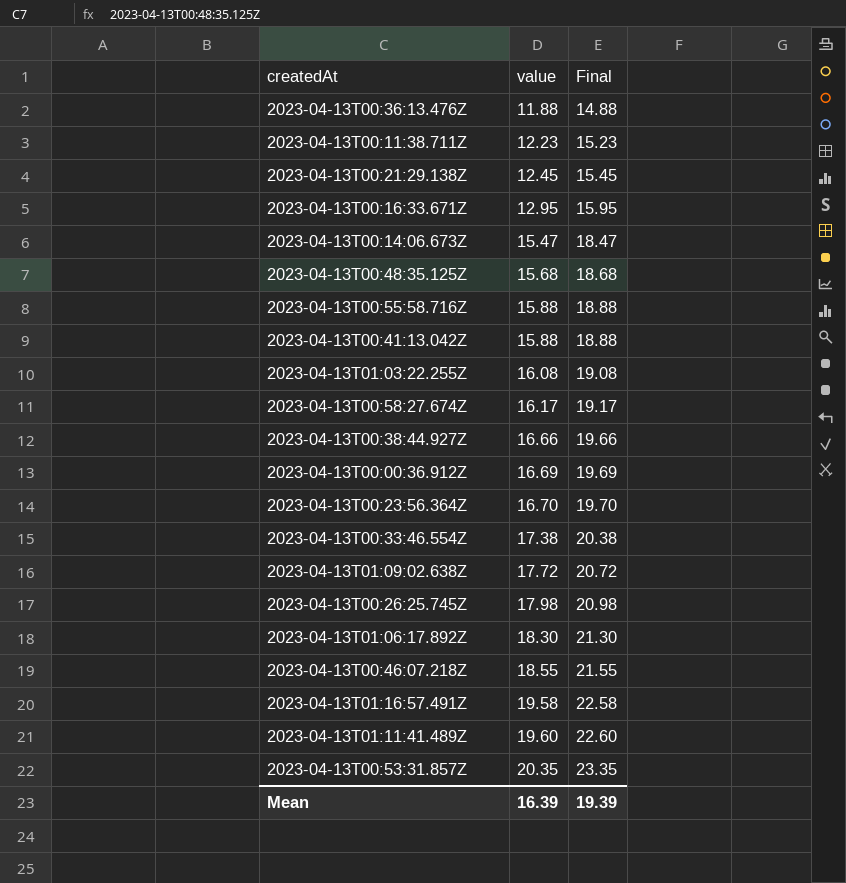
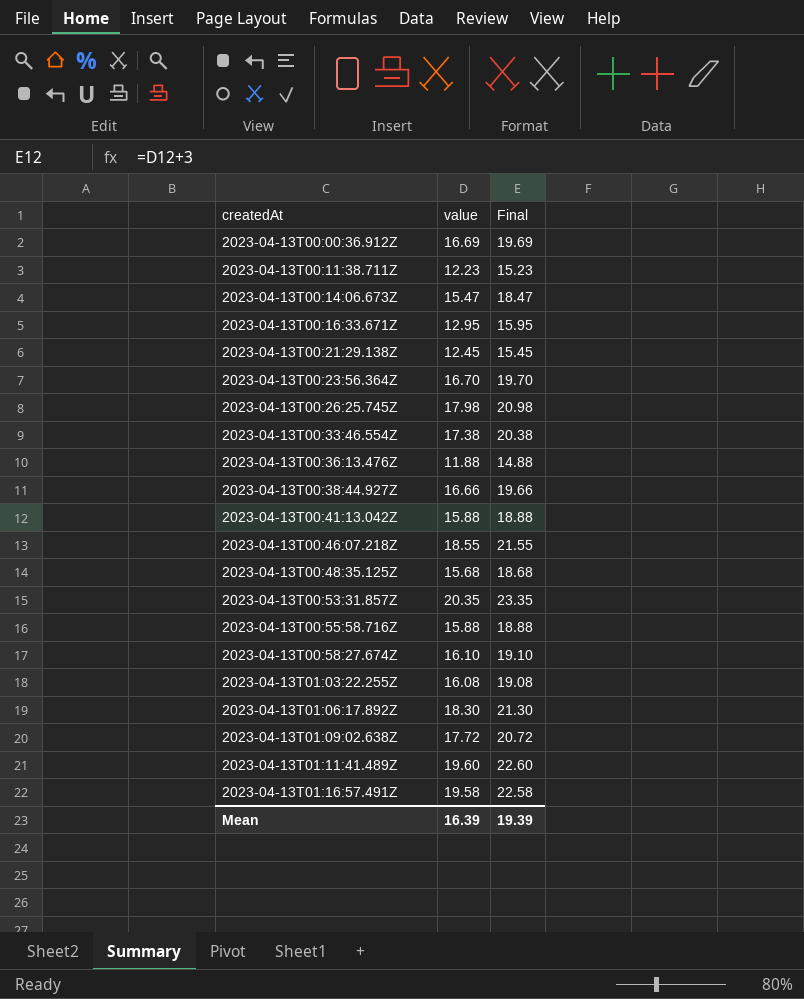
row order: value ascending -> createdAt ascending
2023-04-13T00:58:27.674Z | value: 16.17 -> 16.10
2023-04-13T00:58:27.674Z | Final: 19.17 -> 19.10

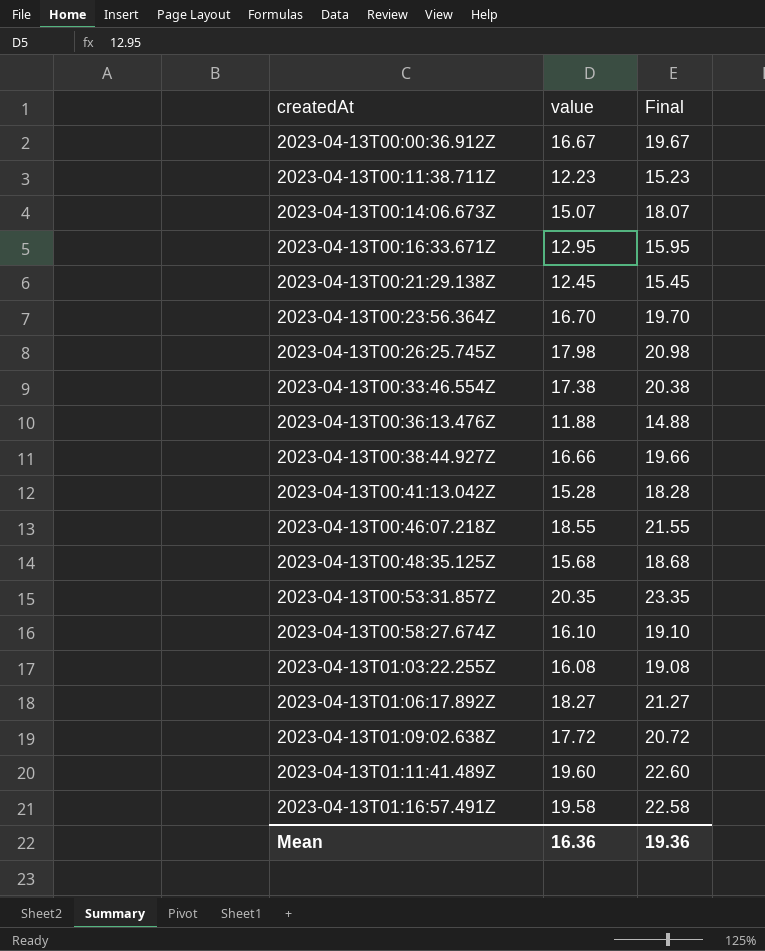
row 2023-04-13T00:55:58.716Z: 15.88 | 18.88 -> none
2023-04-13T00:00:36.912Z | value: 16.69 -> 16.67
2023-04-13T00:00:36.912Z | Final: 19.69 -> 19.67
2023-04-13T00:14:06.673Z | value: 15.47 -> 15.07
2023-04-13T00:14:06.673Z | Final: 18.47 -> 18.07
2023-04-13T00:41:13.042Z | value: 15.88 -> 15.28
2023-04-13T00:41:13.042Z | Final: 18.88 -> 18.28
2023-04-13T01:06:17.892Z | value: 18.30 -> 18.27
2023-04-13T01:06:17.892Z | Final: 21.30 -> 21.27
Mean | value: 16.39 -> 16.36
Mean | Final: 19.39 -> 19.36

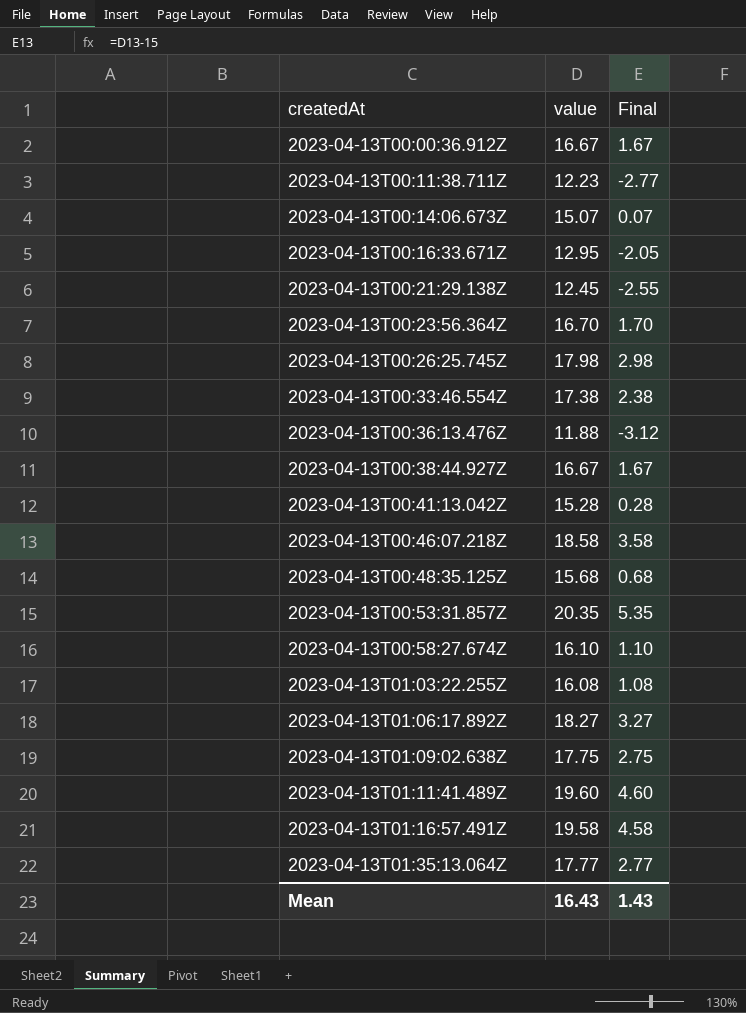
column Final | formula: [value] + 3 -> [value] - 15
2023-04-13T00:38:44.927Z | value: 16.66 -> 16.67
2023-04-13T00:46:07.218Z | value: 18.55 -> 18.58
2023-04-13T01:09:02.638Z | value: 17.72 -> 17.75
row 2023-04-13T01:35:13.064Z: none -> 17.77 | 2.77
Mean | value: 16.36 -> 16.43
Mean | Final: 19.36 -> 1.43

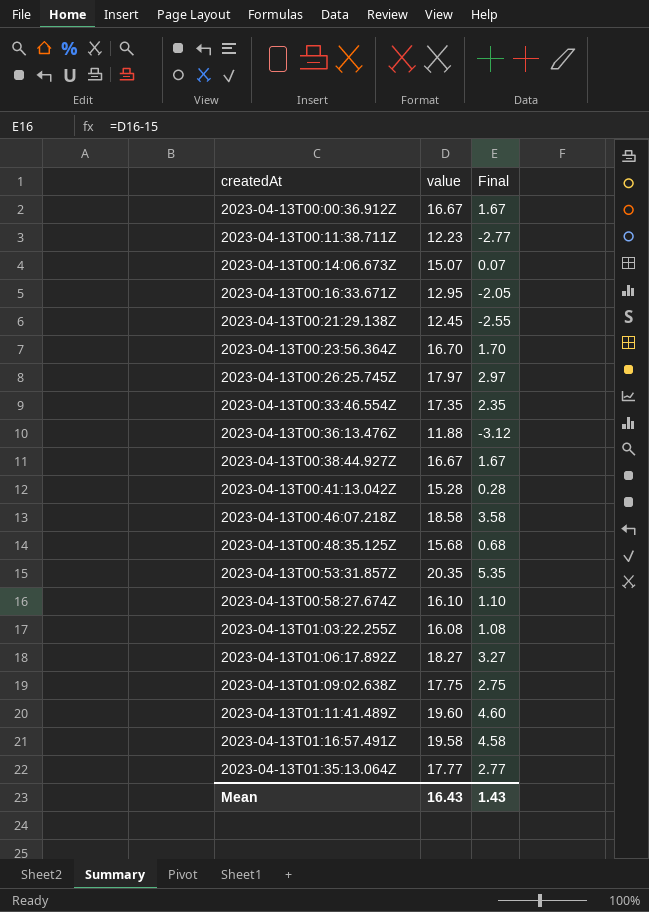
2023-04-13T00:26:25.745Z | value: 17.98 -> 17.97
2023-04-13T00:26:25.745Z | Final: 2.98 -> 2.97
2023-04-13T00:33:46.554Z | value: 17.38 -> 17.35
2023-04-13T00:33:46.554Z | Final: 2.38 -> 2.35

